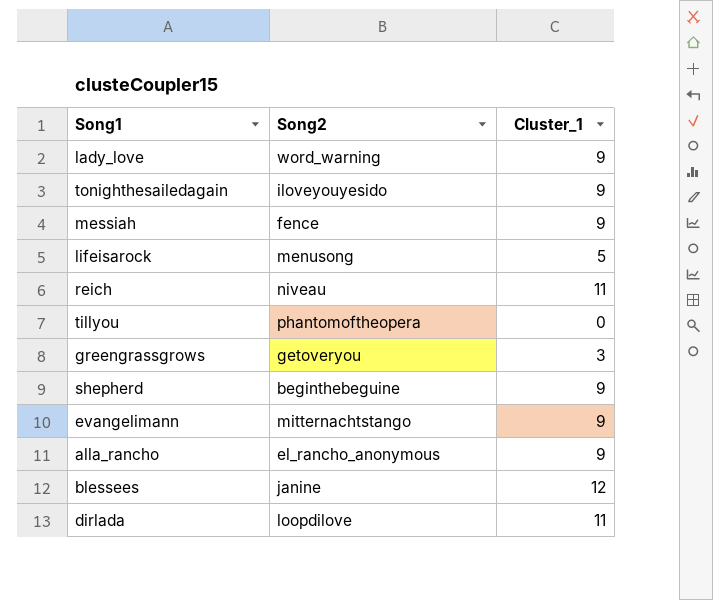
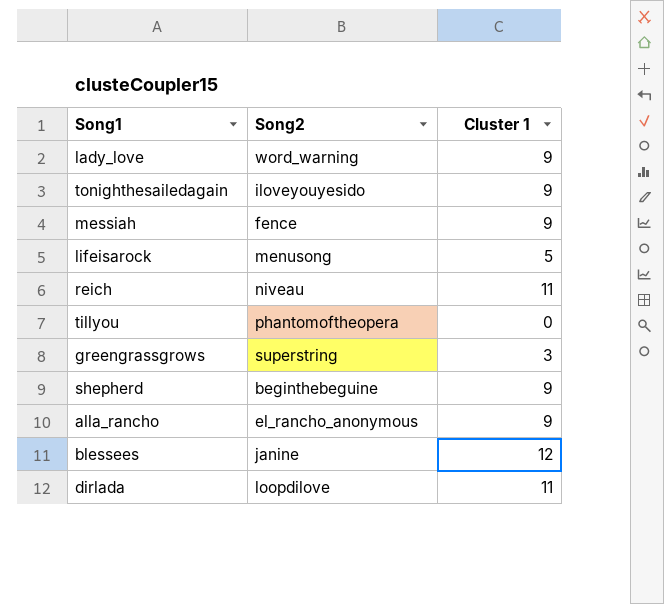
column name: Cluster_1 -> Cluster 1
row evangelimann: mitternachtstango | 9 -> none
greengrassgrows | Song2: getoveryou -> superstring

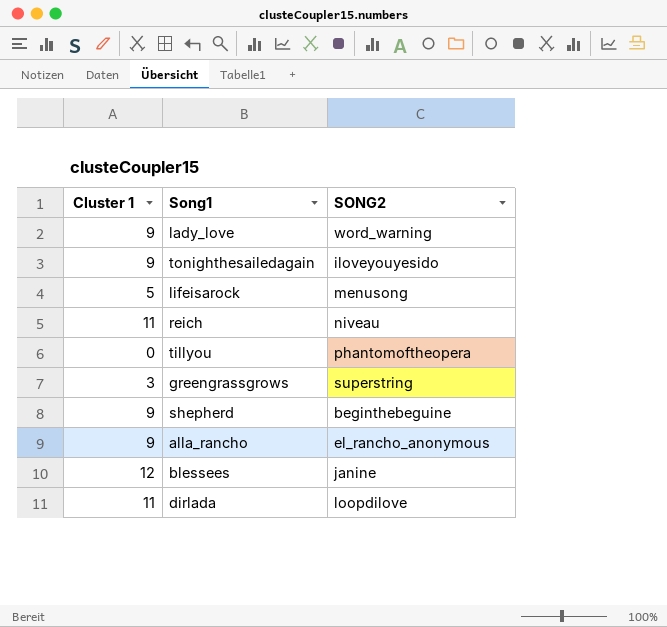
column Cluster 1 | position: 3 -> 1
column name: Song2 -> SONG2
row messiah: fence | 9 -> none

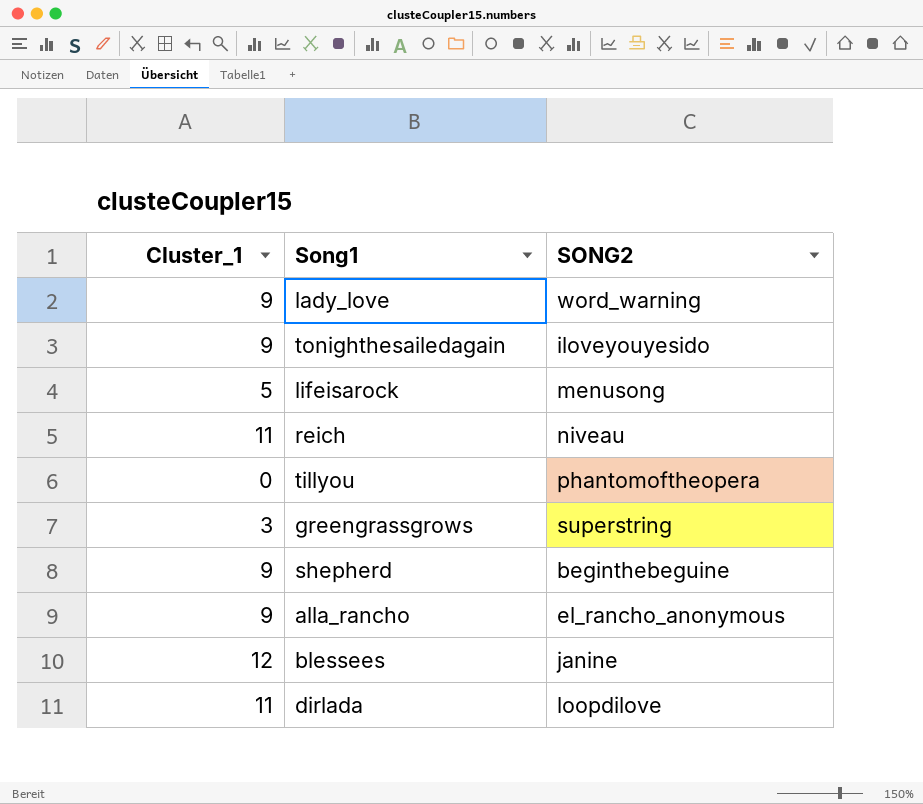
column name: Cluster 1 -> Cluster_1

